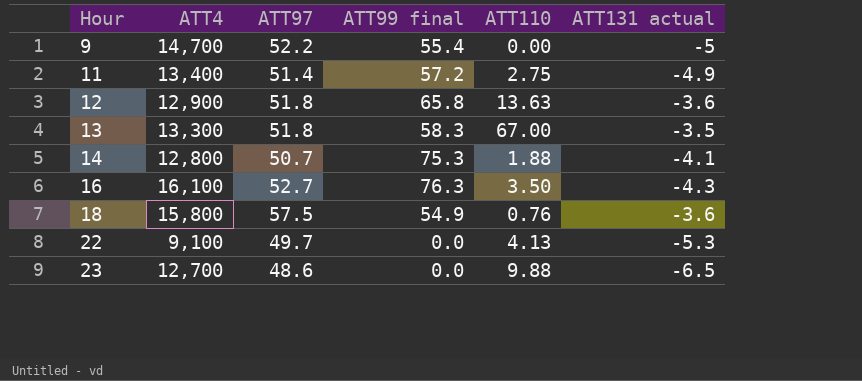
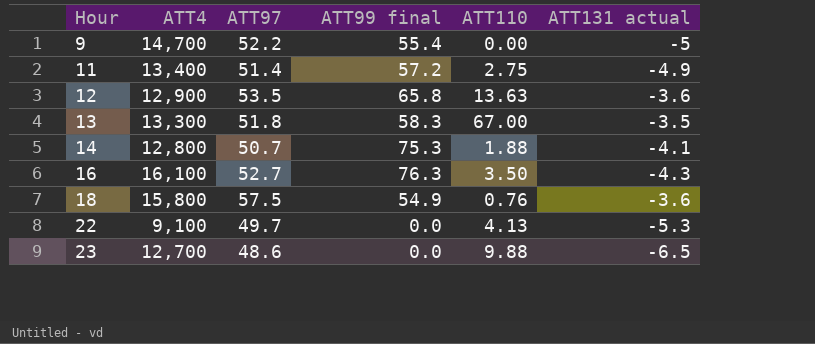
12 | ATT97: 51.8 -> 53.5

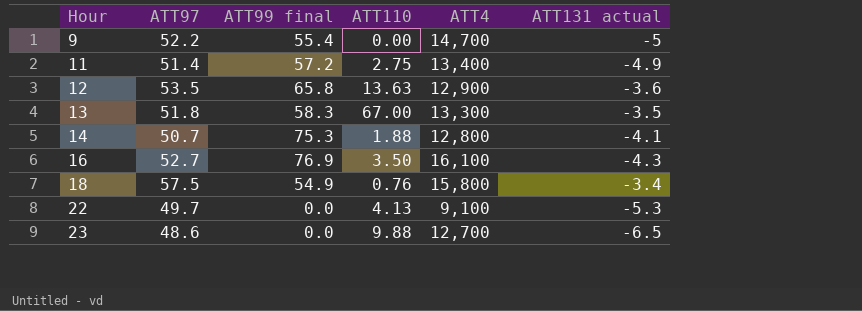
column ATT4 | position: 2 -> 5
16 | ATT99 final: 76.3 -> 76.9
18 | ATT131 actual: -3.6 -> -3.4

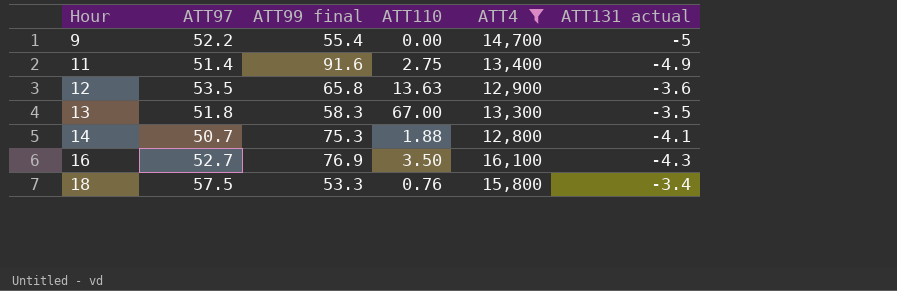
filter: none -> ATT4 >= 12,800
11 | ATT99 final: 57.2 -> 91.6
18 | ATT99 final: 54.9 -> 53.3

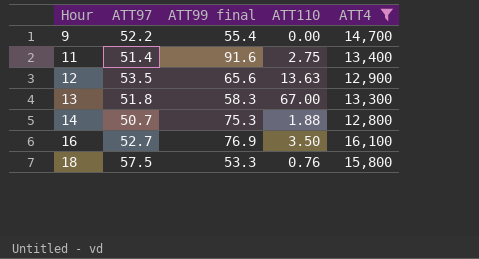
column ATT131 actual | position: 6 -> none
12 | ATT99 final: 65.8 -> 65.6

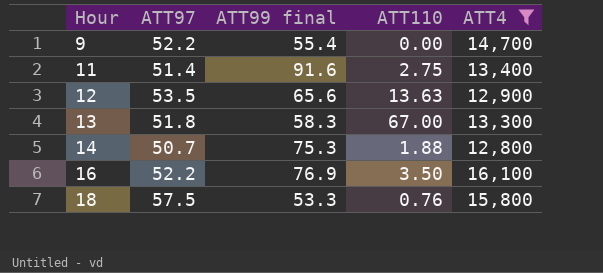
16 | ATT97: 52.7 -> 52.2

